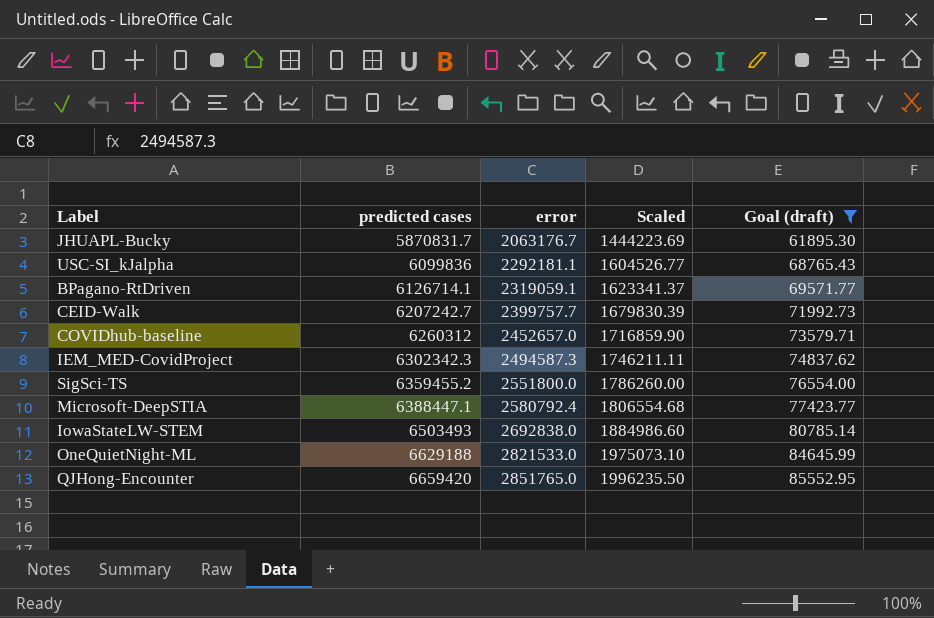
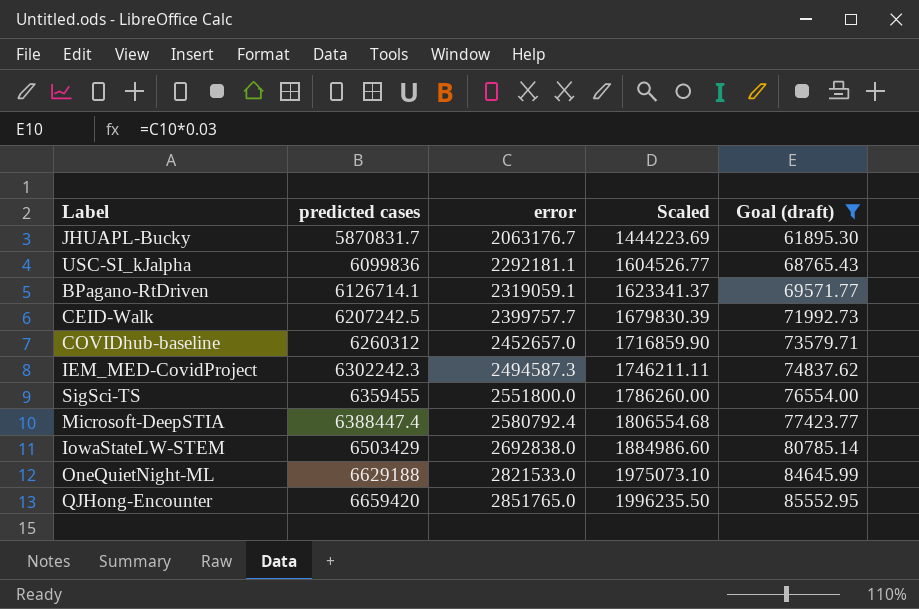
CEID-Walk | predicted cases: 6207242.7 -> 6207242.5
IEM_MED-CovidProject | predicted cases: 6302342.3 -> 6302242.3
SigSci-TS | predicted cases: 6359455.2 -> 6359455
Microsoft-DeepSTIA | predicted cases: 6388447.1 -> 6388447.4
IowaStateLW-STEM | predicted cases: 6503493 -> 6503429

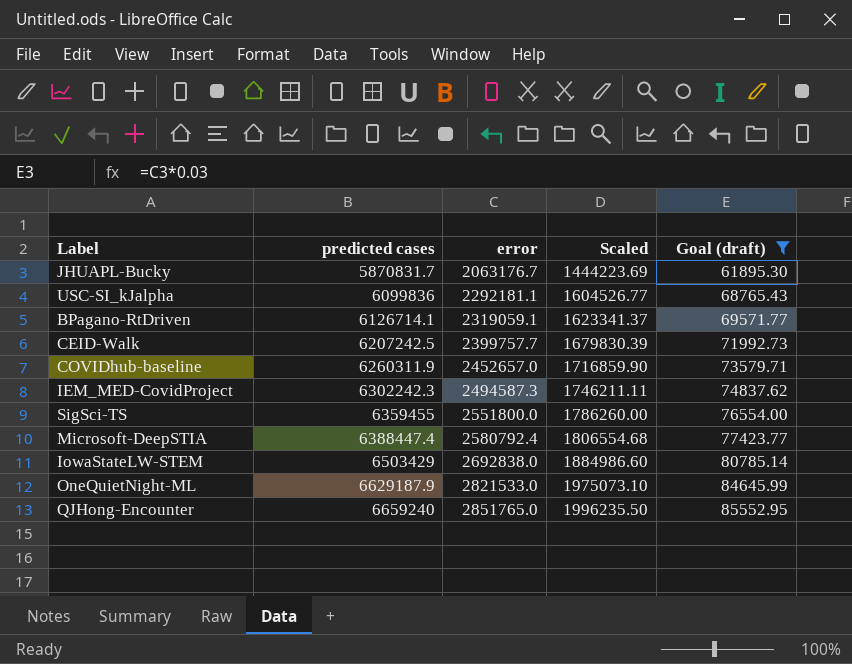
COVIDhub-baseline | predicted cases: 6260312 -> 6260311.9
OneQuietNight-ML | predicted cases: 6629188 -> 6629187.9
QJHong-Encounter | predicted cases: 6659420 -> 6659240

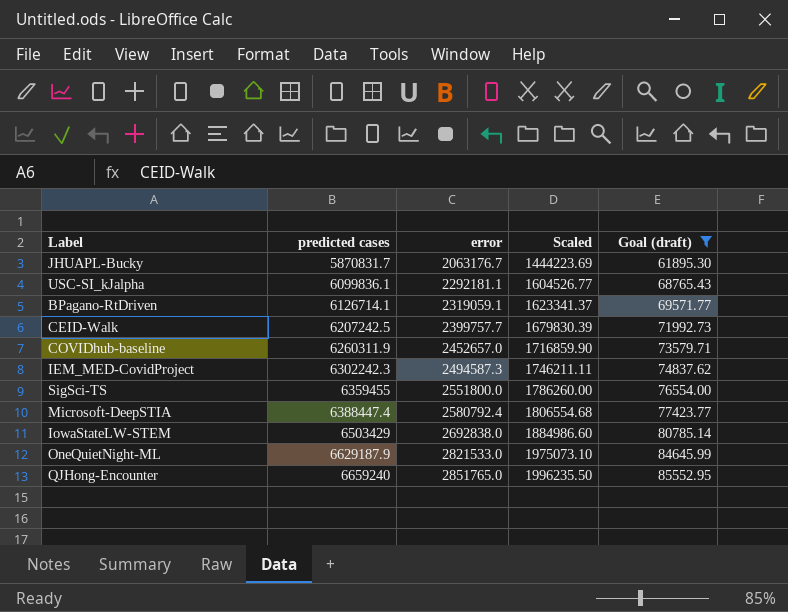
USC-SI_kJalpha | predicted cases: 6099836 -> 6099836.1

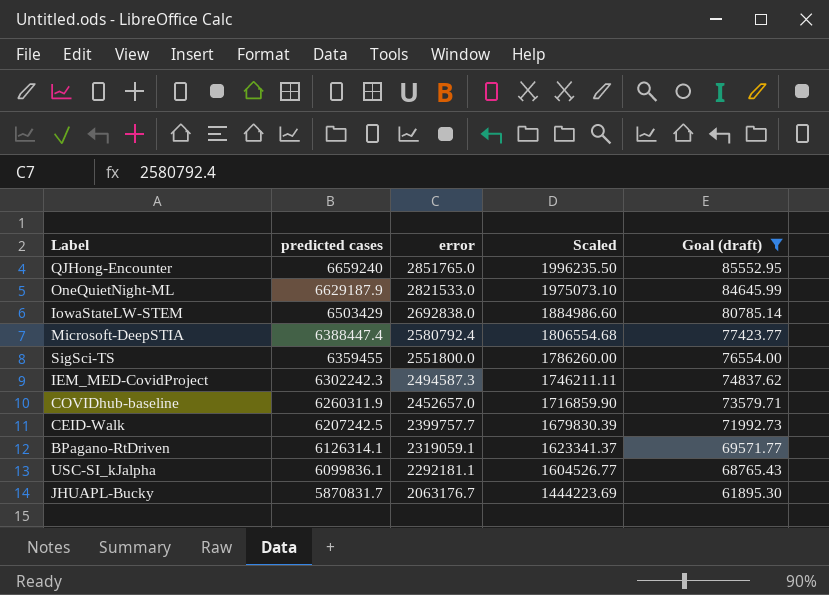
row order: predicted cases ascending -> predicted cases descending
BPagano-RtDriven | predicted cases: 6126714.1 -> 6126314.1

